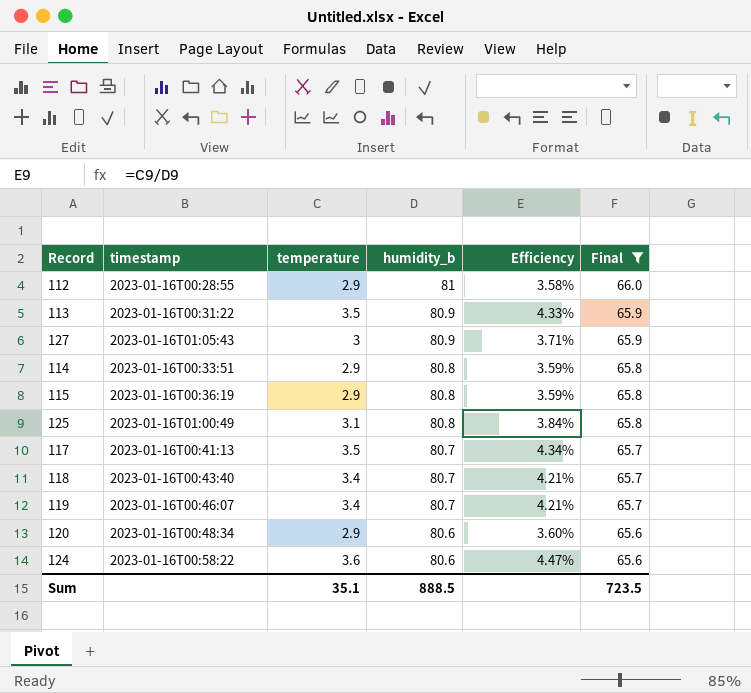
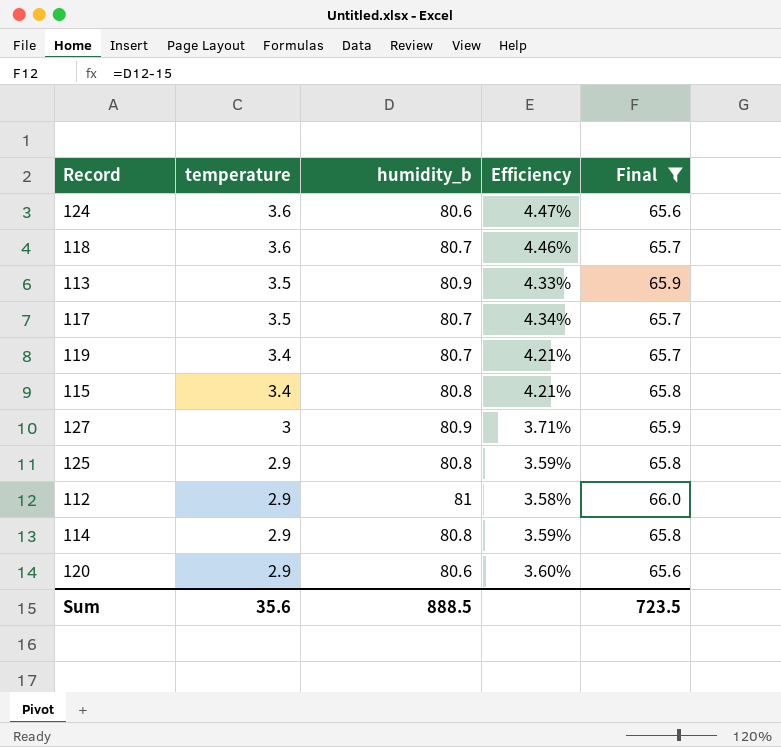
row order: humidity_b descending -> temperature descending
column timestamp | position: 2 -> none
118 | temperature: 3.4 -> 3.6
118 | Efficiency: 4.21% -> 4.46%
115 | temperature: 2.9 -> 3.4
115 | Efficiency: 3.59% -> 4.21%
125 | temperature: 3.1 -> 2.9
125 | Efficiency: 3.84% -> 3.59%
Sum | temperature: 35.1 -> 35.6

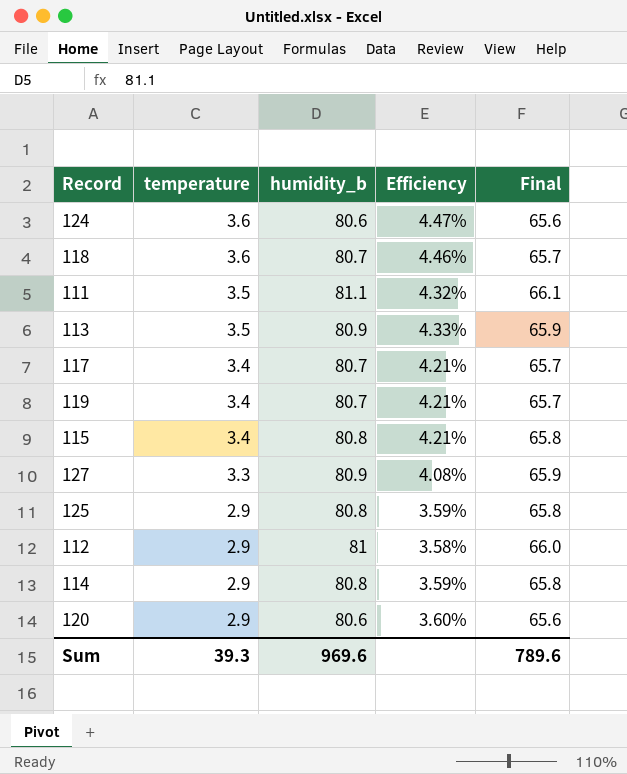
filter: Final != 66.1 -> none
117 | temperature: 3.5 -> 3.4
117 | Efficiency: 4.34% -> 4.21%
127 | temperature: 3 -> 3.3
127 | Efficiency: 3.71% -> 4.08%
Sum | temperature: 35.6 -> 39.3
Sum | humidity_b: 888.5 -> 969.6
Sum | Final: 723.5 -> 789.6

